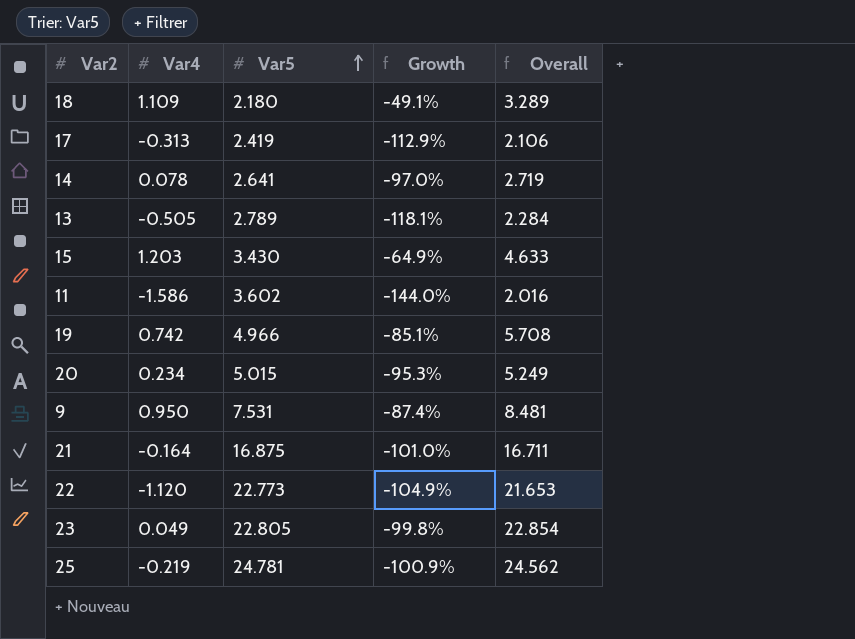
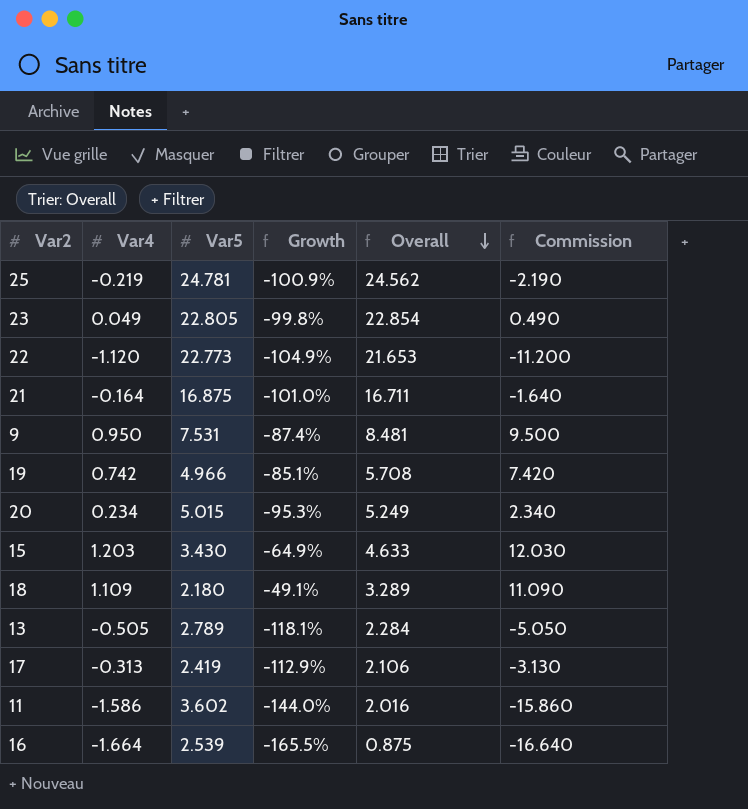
row order: Var5 ascending -> Overall descending
column Commission | formula: none -> [Var4] * 10
row 14: 0.078 | 2.641 | -97.0% | 2.719 -> none
row 16: none -> -1.664 | 2.539 | -165.5% | 0.875 | -16.640

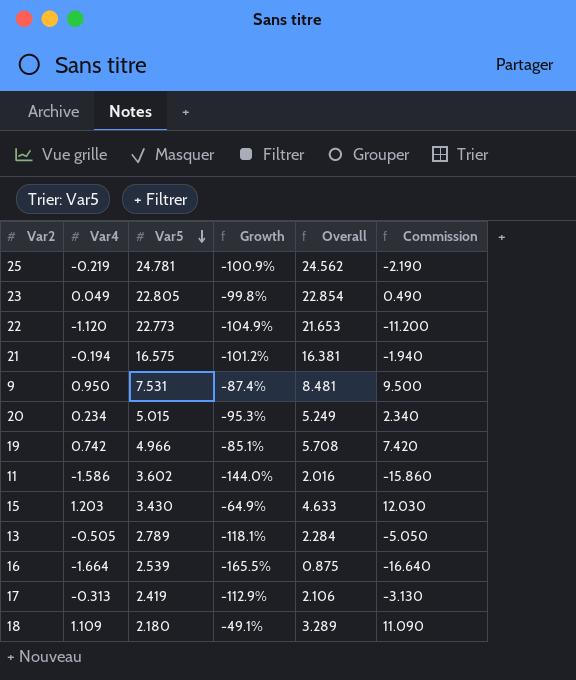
row order: Overall descending -> Var5 descending
21 | Var4: -0.164 -> -0.194
21 | Var5: 16.875 -> 16.575
21 | Growth: -101.0% -> -101.2%
21 | Overall: 16.711 -> 16.381
21 | Commission: -1.640 -> -1.940

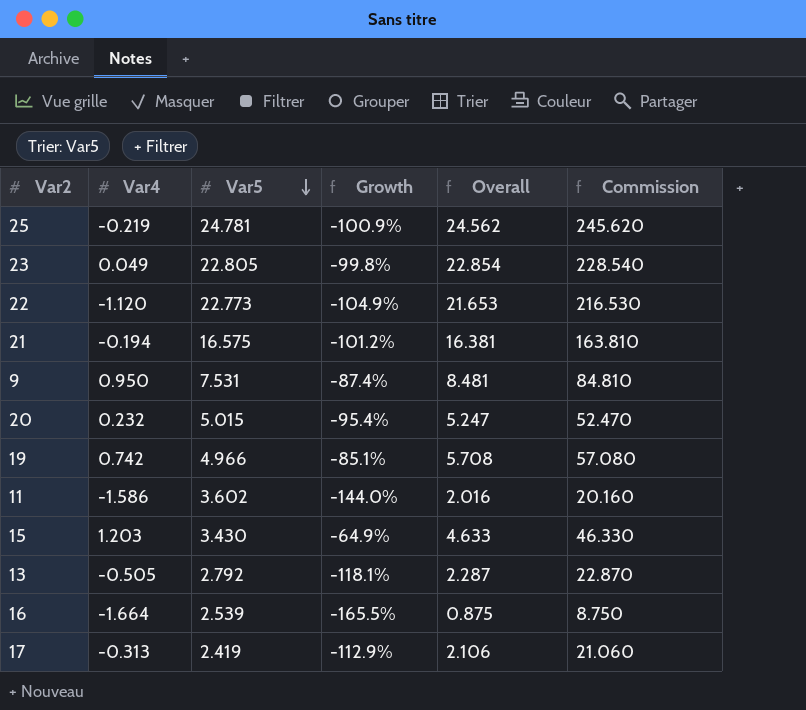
column Commission | formula: [Var4] * 10 -> [Overall] * 10
row 18: 1.109 | 2.180 | -49.1% | 3.289 | 11.090 -> none
20 | Var4: 0.234 -> 0.232
20 | Growth: -95.3% -> -95.4%
20 | Overall: 5.249 -> 5.247
13 | Var5: 2.789 -> 2.792
13 | Overall: 2.284 -> 2.287

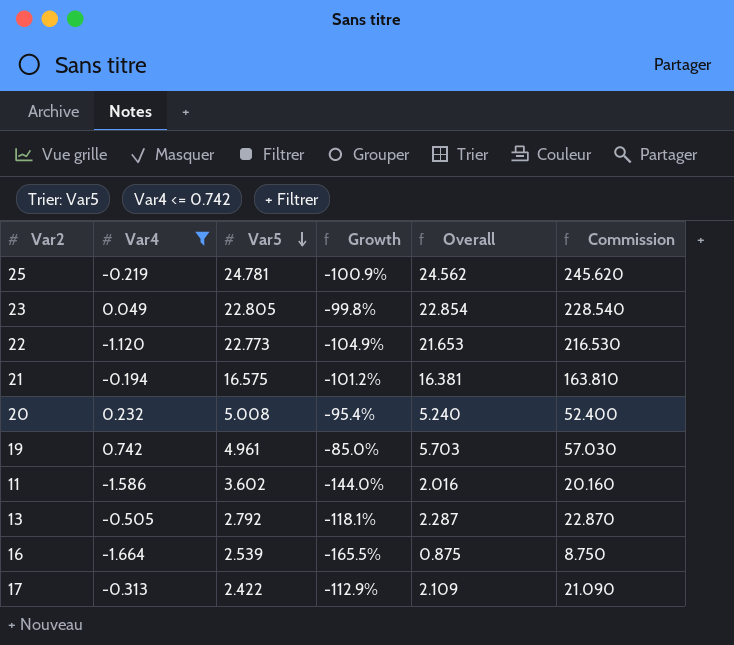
filter: none -> Var4 <= 0.742
20 | Var5: 5.015 -> 5.008
20 | Overall: 5.247 -> 5.240
20 | Commission: 52.470 -> 52.400
19 | Var5: 4.966 -> 4.961
19 | Growth: -85.1% -> -85.0%
19 | Overall: 5.708 -> 5.703
19 | Commission: 57.080 -> 57.030
17 | Var5: 2.419 -> 2.422
17 | Overall: 2.106 -> 2.109
17 | Commission: 21.060 -> 21.090

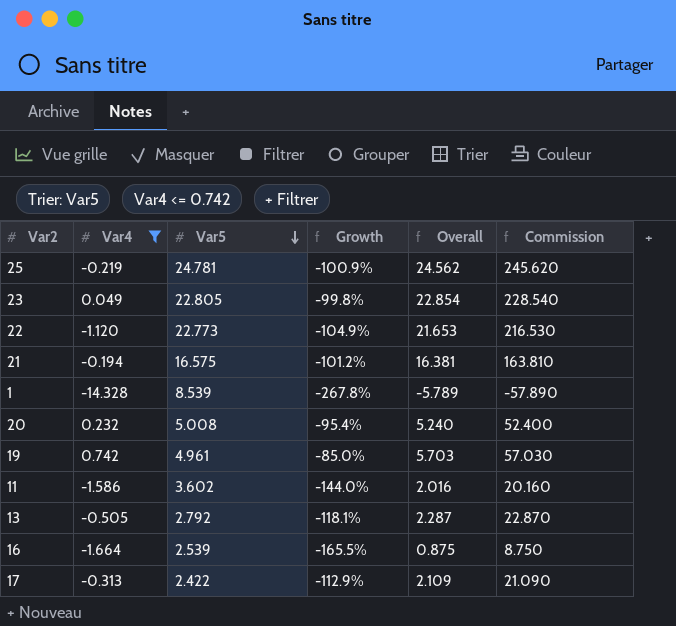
row 1: none -> -14.328 | 8.539 | -267.8% | -5.789 | -57.890

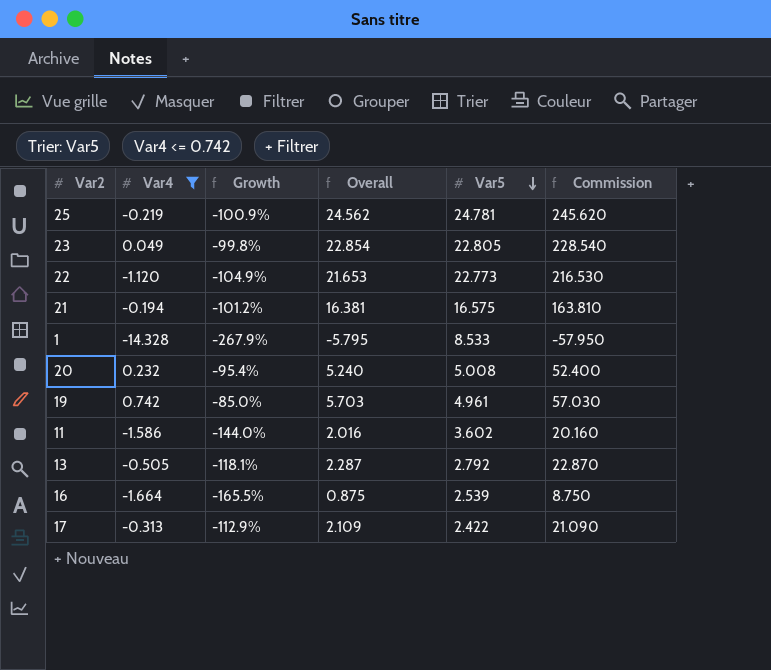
column Var5 | position: 3 -> 5
1 | Growth: -267.8% -> -267.9%
1 | Overall: -5.789 -> -5.795
1 | Var5: 8.539 -> 8.533
1 | Commission: -57.890 -> -57.950

